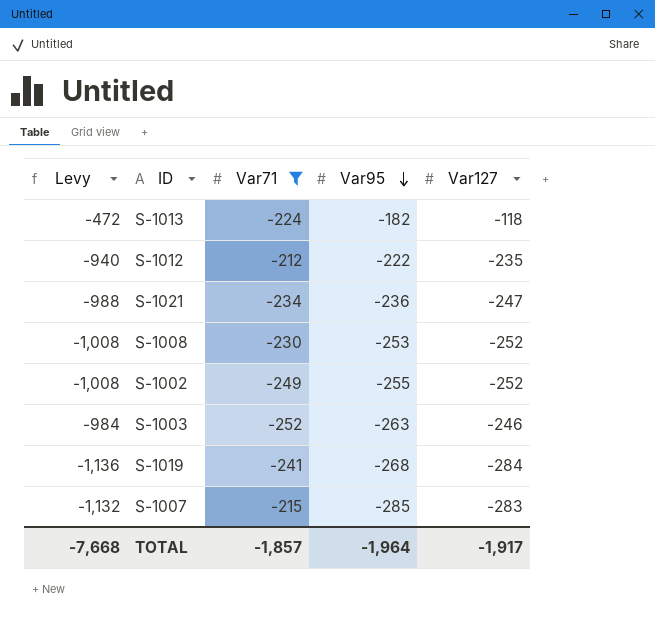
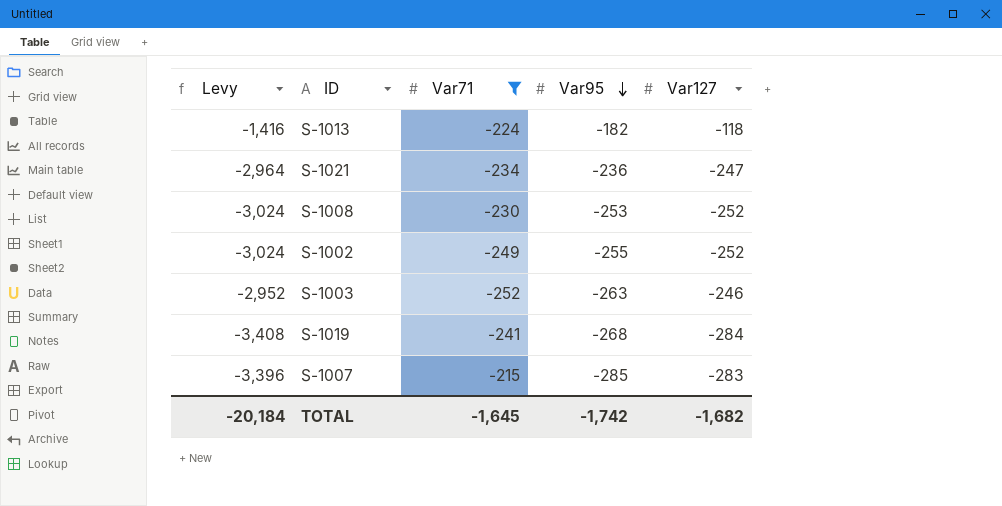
column Levy | formula: [Var127] * 4 -> [Var127] * 12
row S-1012: -940 | -212 | -222 | -235 -> none
TOTAL | Levy: -7,668 -> -20,184
TOTAL | Var71: -1,857 -> -1,645
TOTAL | Var95: -1,964 -> -1,742
TOTAL | Var127: -1,917 -> -1,682

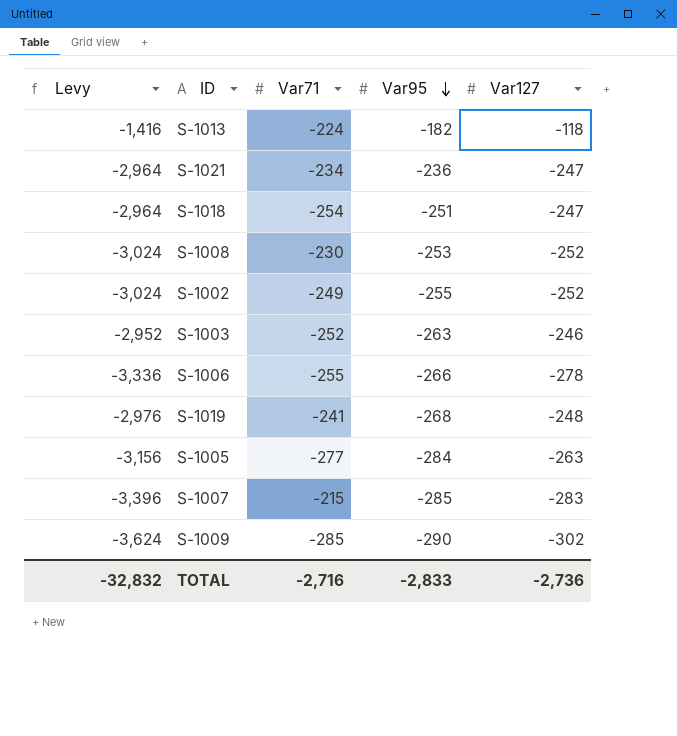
filter: Var71 >= -252 -> none
S-1019 | Levy: -3,408 -> -2,976
S-1019 | Var127: -284 -> -248
TOTAL | Levy: -20,184 -> -32,832
TOTAL | Var71: -1,645 -> -2,716
TOTAL | Var95: -1,742 -> -2,833
TOTAL | Var127: -1,682 -> -2,736

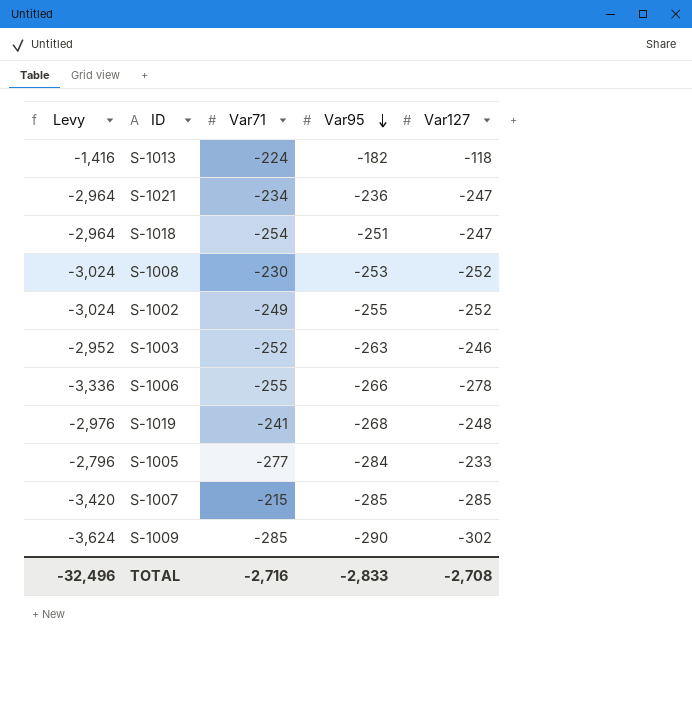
S-1005 | Levy: -3,156 -> -2,796
S-1005 | Var127: -263 -> -233
S-1007 | Levy: -3,396 -> -3,420
S-1007 | Var127: -283 -> -285
TOTAL | Levy: -32,832 -> -32,496
TOTAL | Var127: -2,736 -> -2,708

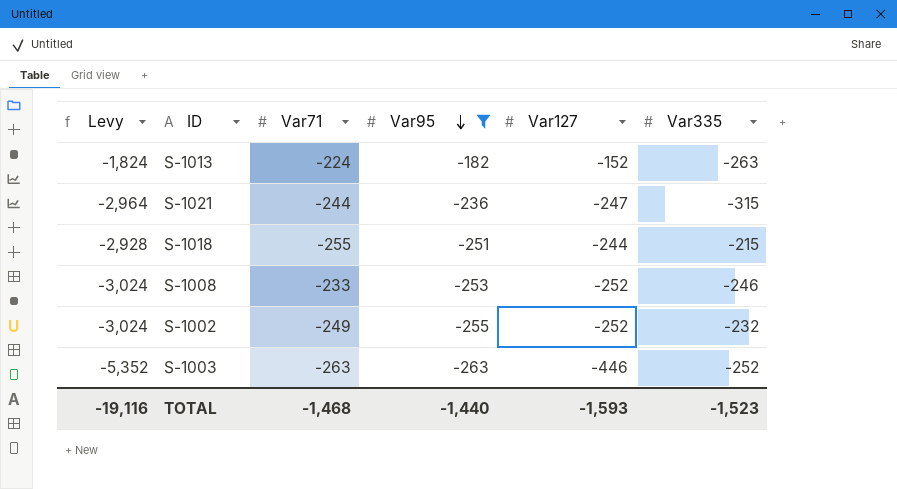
filter: none -> Var95 >= -263
column Var335 | position: none -> 6
S-1013 | Levy: -1,416 -> -1,824
S-1013 | Var127: -118 -> -152
S-1021 | Var71: -234 -> -244
S-1018 | Levy: -2,964 -> -2,928
S-1018 | Var71: -254 -> -255
S-1018 | Var127: -247 -> -244
S-1008 | Var71: -230 -> -233
S-1003 | Levy: -2,952 -> -5,352
S-1003 | Var71: -252 -> -263
S-1003 | Var127: -246 -> -446
TOTAL | Levy: -32,496 -> -19,116
TOTAL | Var71: -2,716 -> -1,468
TOTAL | Var95: -2,833 -> -1,440
TOTAL | Var127: -2,708 -> -1,593

